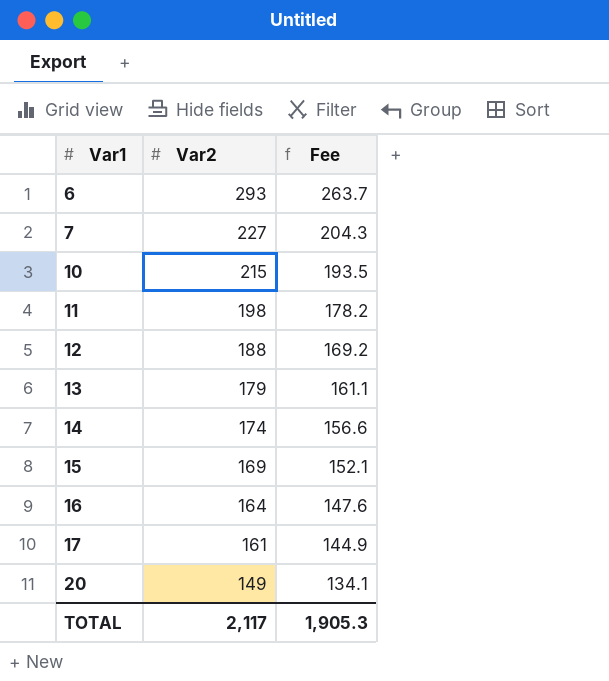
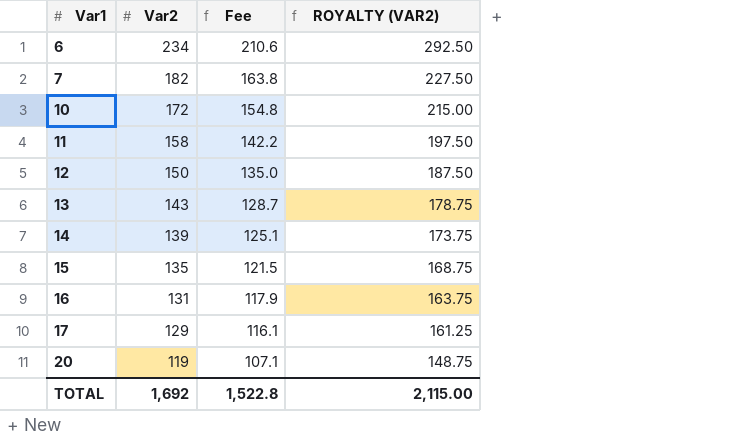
column ROYALTY (VAR2) | formula: none -> [Var2] * 1.25
6 | Var2: 293 -> 234
6 | Fee: 263.7 -> 210.6
7 | Var2: 227 -> 182
7 | Fee: 204.3 -> 163.8
10 | Var2: 215 -> 172
10 | Fee: 193.5 -> 154.8
11 | Var2: 198 -> 158
11 | Fee: 178.2 -> 142.2
12 | Var2: 188 -> 150
12 | Fee: 169.2 -> 135.0
13 | Var2: 179 -> 143
13 | Fee: 161.1 -> 128.7
14 | Var2: 174 -> 139
14 | Fee: 156.6 -> 125.1
15 | Var2: 169 -> 135
15 | Fee: 152.1 -> 121.5
16 | Var2: 164 -> 131
16 | Fee: 147.6 -> 117.9
17 | Var2: 161 -> 129
17 | Fee: 144.9 -> 116.1
20 | Var2: 149 -> 119
20 | Fee: 134.1 -> 107.1
TOTAL | Var2: 2,117 -> 1,692
TOTAL | Fee: 1,905.3 -> 1,522.8

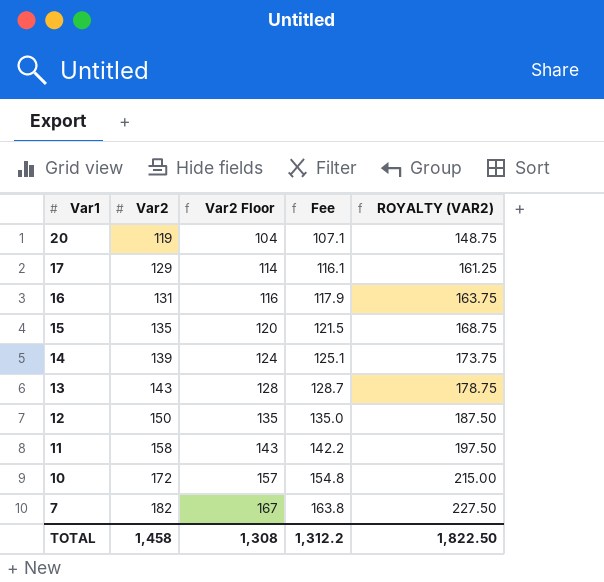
row order: Var1 ascending -> Var1 descending
column Var2 Floor | formula: none -> [Var2] - 15
row 6: 234 | 210.6 | 292.50 -> none
TOTAL | Var2: 1,692 -> 1,458
TOTAL | Fee: 1,522.8 -> 1,312.2
TOTAL | ROYALTY (VAR2): 2,115.00 -> 1,822.50

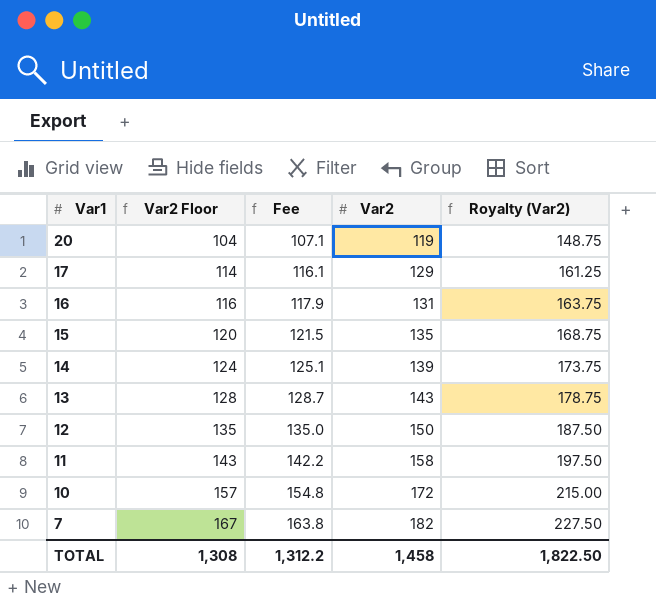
column Var2 | position: 2 -> 4
column name: ROYALTY (VAR2) -> Royalty (Var2)

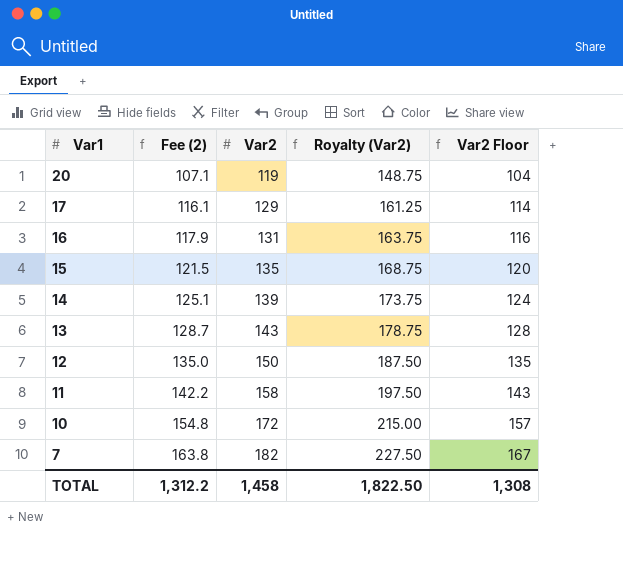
column name: Fee -> Fee (2)
column Var2 Floor | position: 2 -> 5

